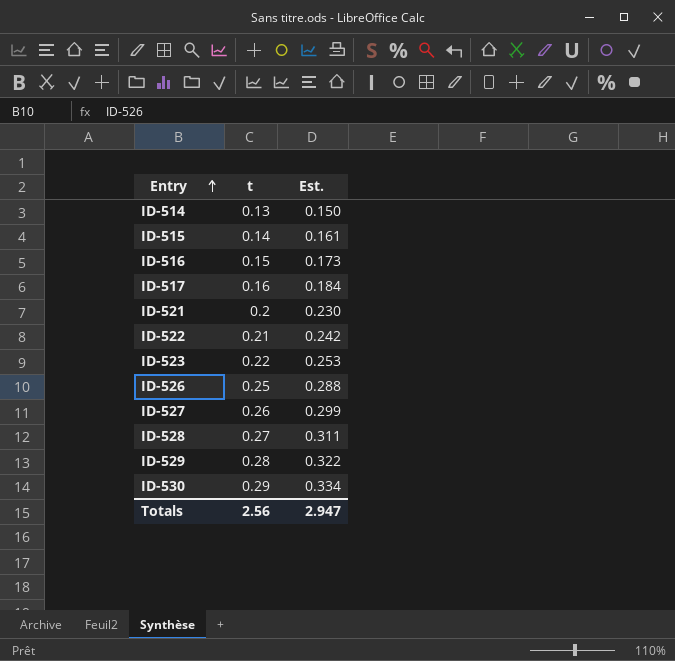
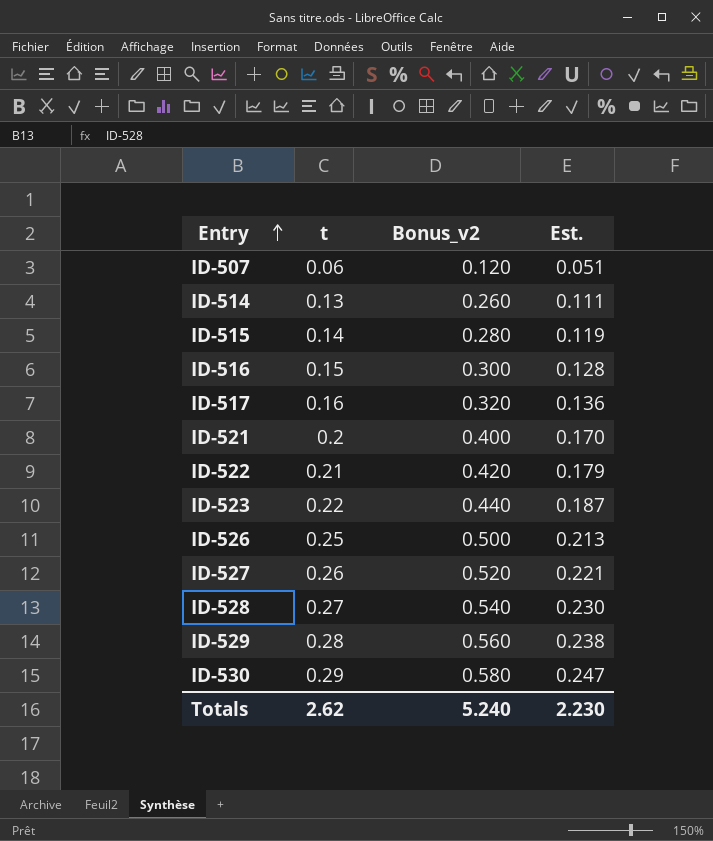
column Bonus_v2 | formula: none -> [t] * 2
column Est. | formula: [t] * 1.15 -> [t] * 0.85
row ID-507: none -> 0.06 | 0.120 | 0.051
Totals | t: 2.56 -> 2.62
Totals | Est.: 2.947 -> 2.230

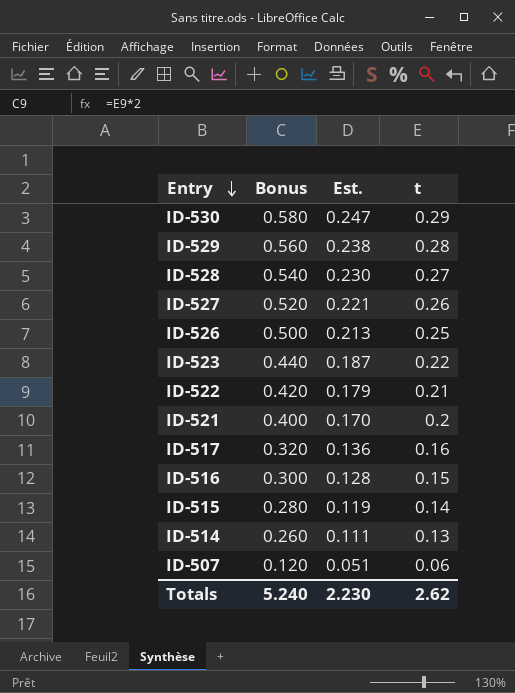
row order: Entry ascending -> Entry descending
column name: Bonus_v2 -> Bonus
column t | position: 2 -> 4

